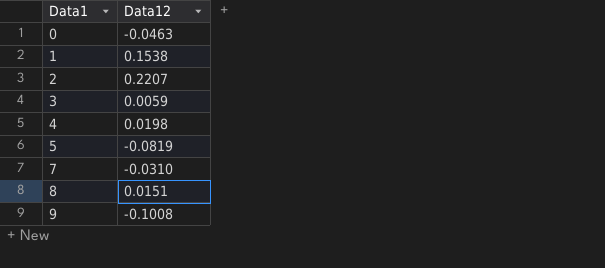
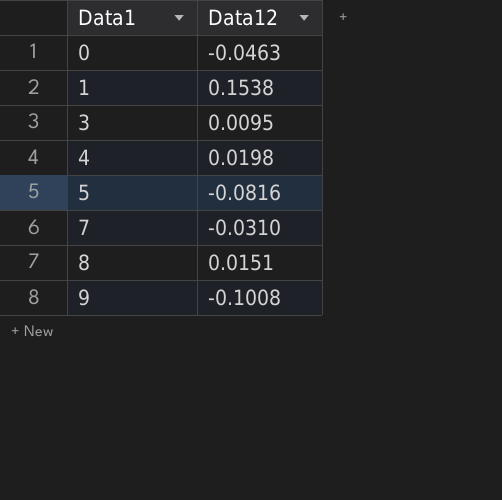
row 2: 0.2207 -> none
3 | Data12: 0.0059 -> 0.0095
5 | Data12: -0.0819 -> -0.0816

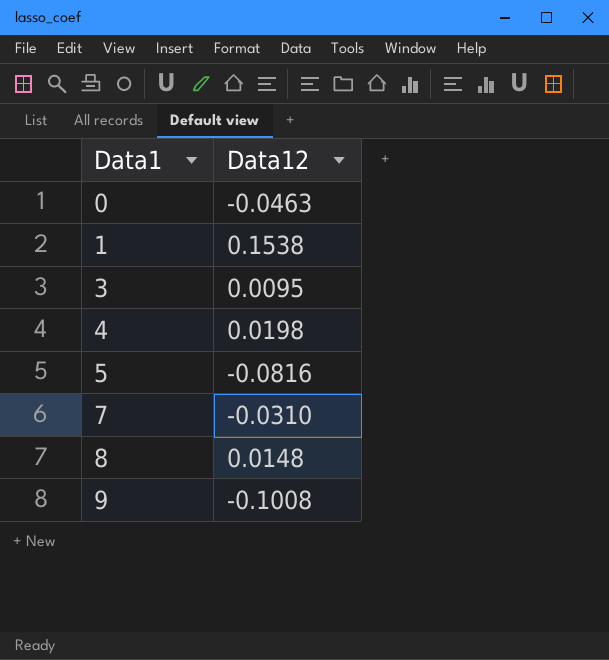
8 | Data12: 0.0151 -> 0.0148

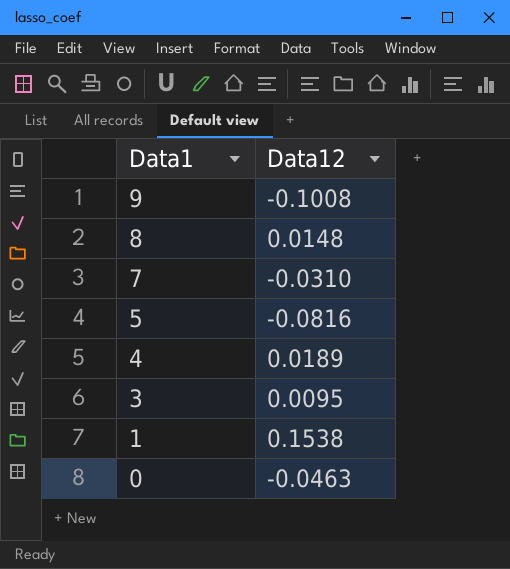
row order: Data1 ascending -> Data1 descending
4 | Data12: 0.0198 -> 0.0189

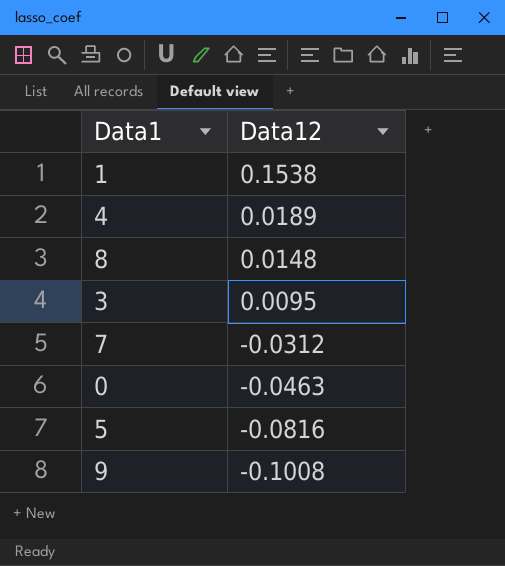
row order: Data1 descending -> Data12 descending
7 | Data12: -0.0310 -> -0.0312

